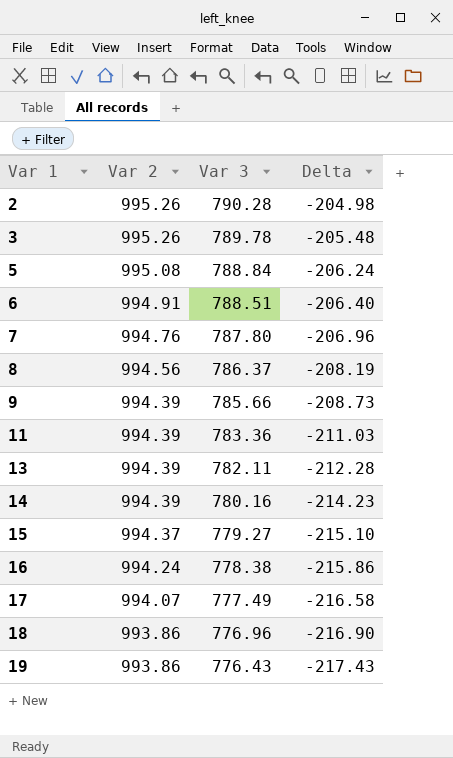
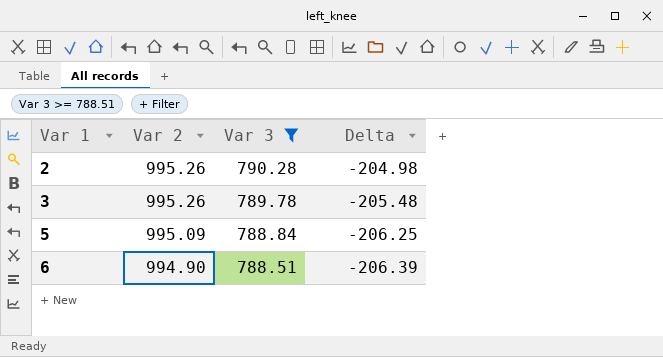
filter: none -> Var 3 >= 788.51
5 | Var 2: 995.08 -> 995.09
5 | Delta: -206.24 -> -206.25
6 | Var 2: 994.91 -> 994.90
6 | Delta: -206.40 -> -206.39

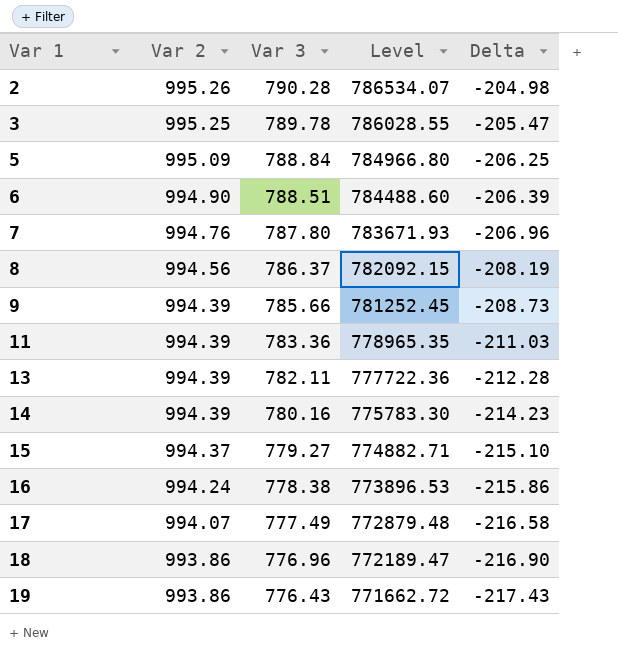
filter: Var 3 >= 788.51 -> none
column Level | formula: none -> [Var 2] * [Var 3]
3 | Var 2: 995.26 -> 995.25
3 | Delta: -205.48 -> -205.47

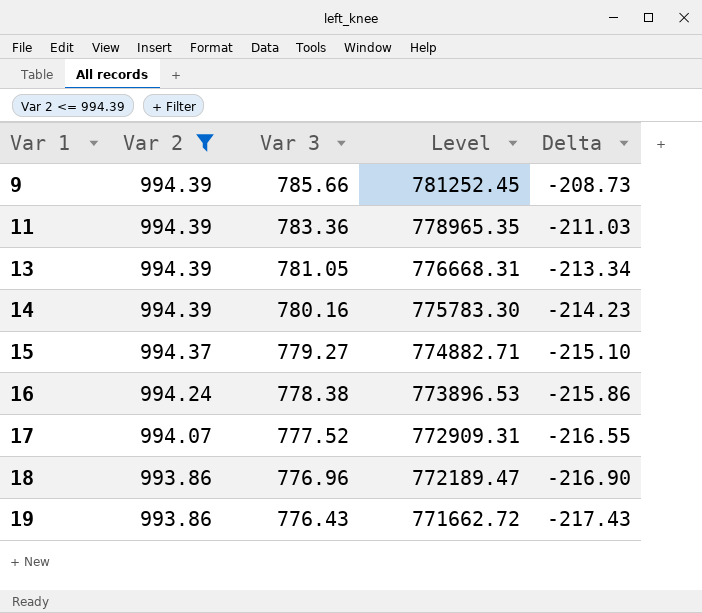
filter: none -> Var 2 <= 994.39
13 | Var 3: 782.11 -> 781.05
13 | Level: 777722.36 -> 776668.31
13 | Delta: -212.28 -> -213.34
17 | Var 3: 777.49 -> 777.52
17 | Level: 772879.48 -> 772909.31
17 | Delta: -216.58 -> -216.55

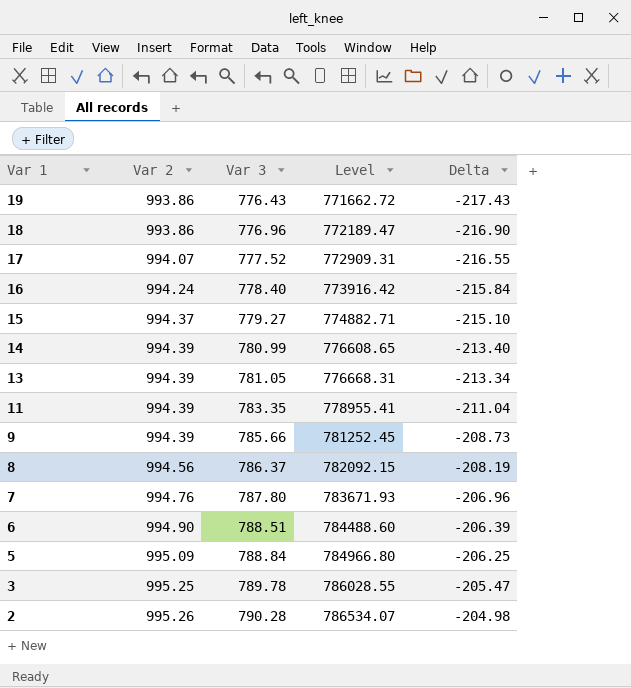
filter: Var 2 <= 994.39 -> none
row order: Var 1 ascending -> Var 1 descending
16 | Var 3: 778.38 -> 778.40
16 | Level: 773896.53 -> 773916.42
16 | Delta: -215.86 -> -215.84
14 | Var 3: 780.16 -> 780.99
14 | Level: 775783.30 -> 776608.65
14 | Delta: -214.23 -> -213.40
11 | Var 3: 783.36 -> 783.35
11 | Level: 778965.35 -> 778955.41
11 | Delta: -211.03 -> -211.04

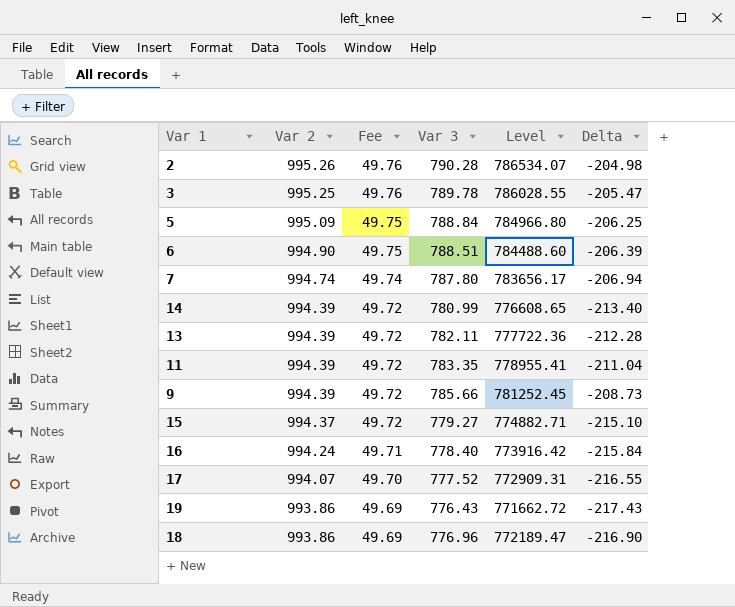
row order: Var 1 descending -> Var 2 descending
column Fee | formula: none -> [Var 2] * 0.05
row 8: 994.56 | 786.37 | 782092.15 | -208.19 -> none
7 | Var 2: 994.76 -> 994.74
7 | Level: 783671.93 -> 783656.17
7 | Delta: -206.96 -> -206.94
13 | Var 3: 781.05 -> 782.11
13 | Level: 776668.31 -> 777722.36
13 | Delta: -213.34 -> -212.28

